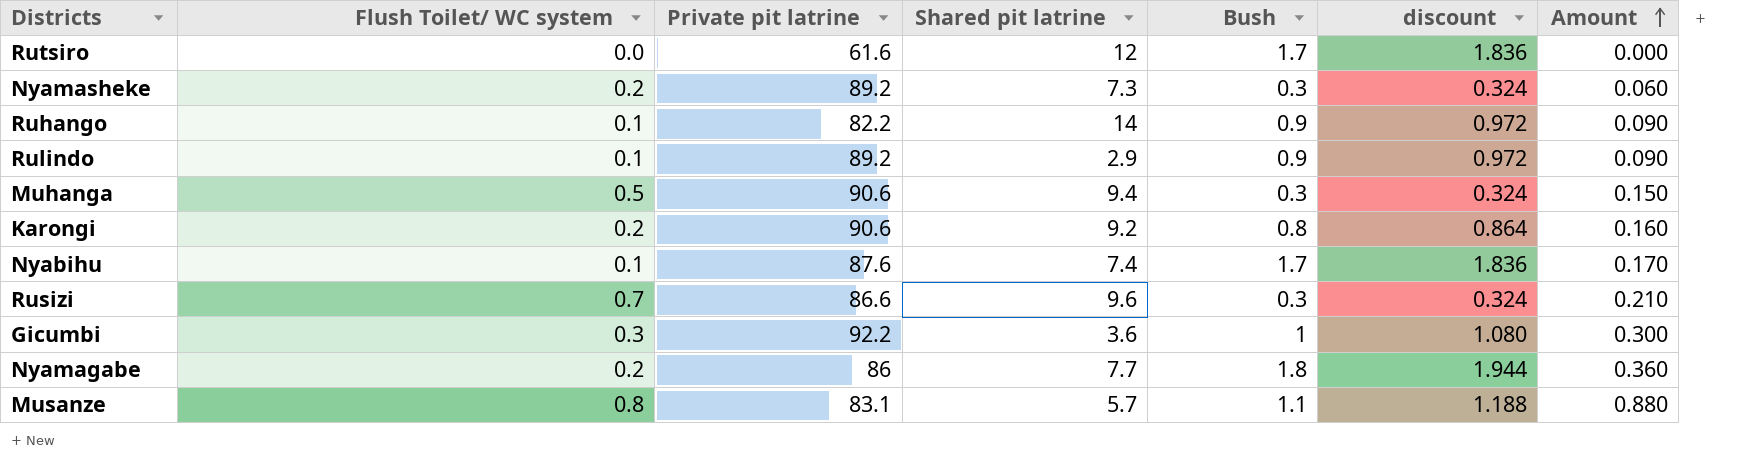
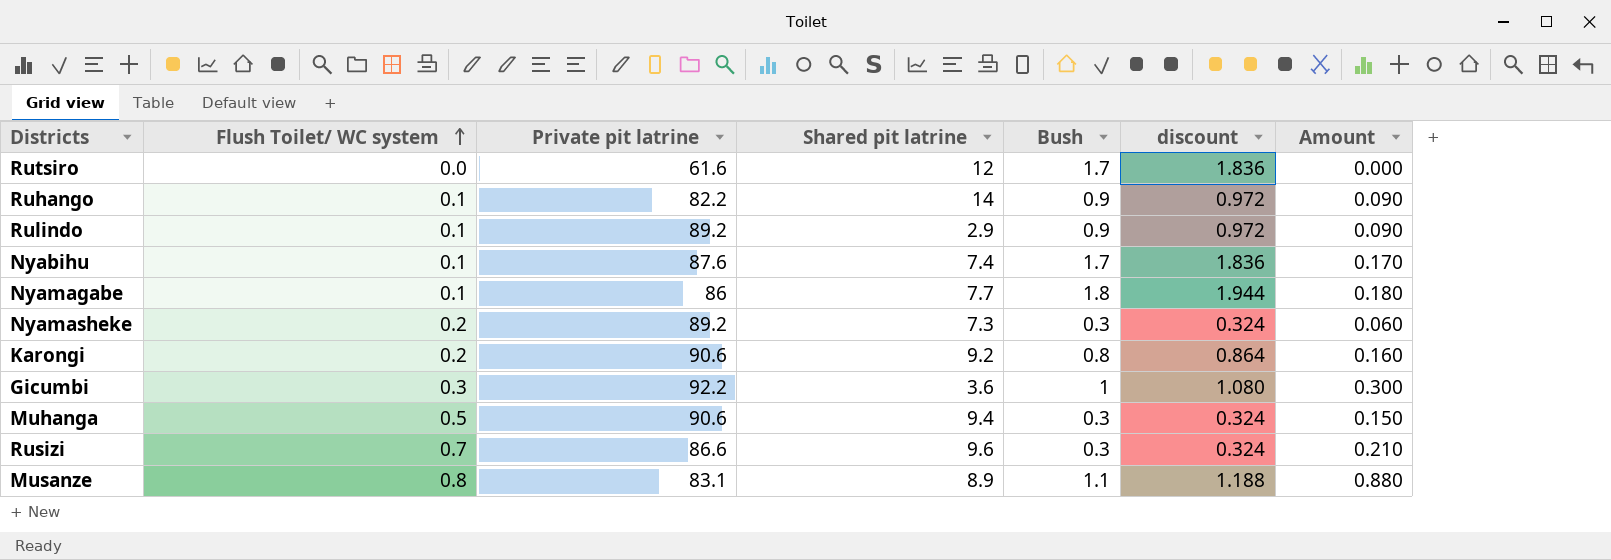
row order: Amount ascending -> Flush Toilet/ WC system ascending
Nyamagabe | Flush Toilet/ WC system: 0.2 -> 0.1
Nyamagabe | Amount: 0.360 -> 0.180
Musanze | Shared pit latrine: 5.7 -> 8.9

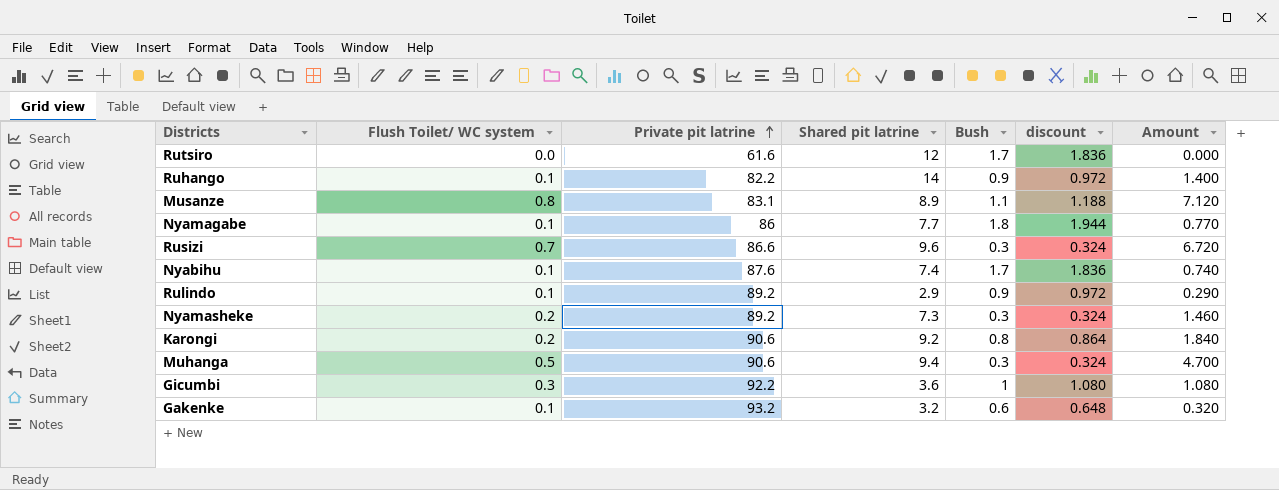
row order: Flush Toilet/ WC system ascending -> Private pit latrine ascending
column Amount | formula: [Flush Toilet/ WC system] * [Bush] -> [Flush Toilet/ WC system] * [Shared pit latrine]
row Gakenke: none -> 0.1 | 93.2 | 3.2 | 0.6 | 0.648 | 0.320

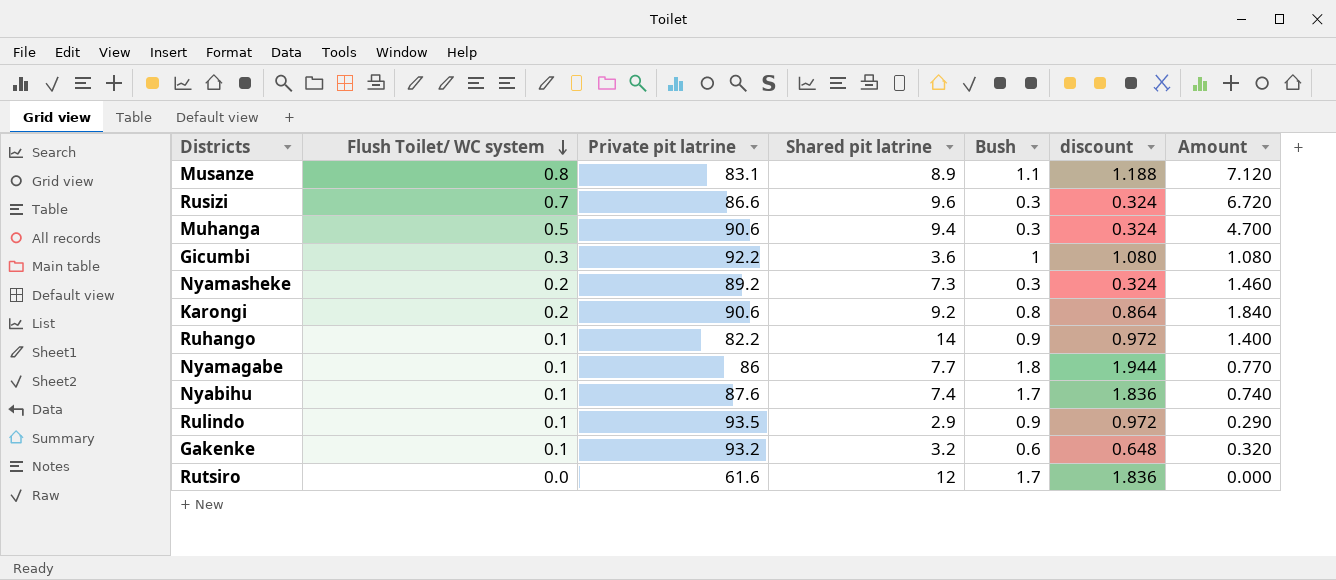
row order: Private pit latrine ascending -> Flush Toilet/ WC system descending
Rulindo | Private pit latrine: 89.2 -> 93.5

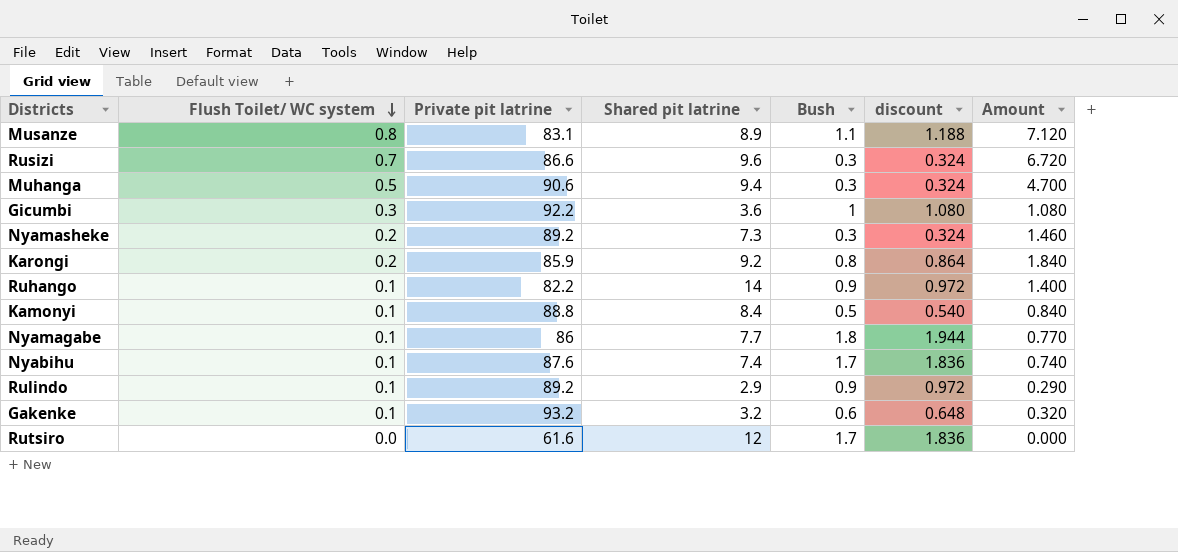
Karongi | Private pit latrine: 90.6 -> 85.9
row Kamonyi: none -> 0.1 | 88.8 | 8.4 | 0.5 | 0.540 | 0.840
Rulindo | Private pit latrine: 93.5 -> 89.2

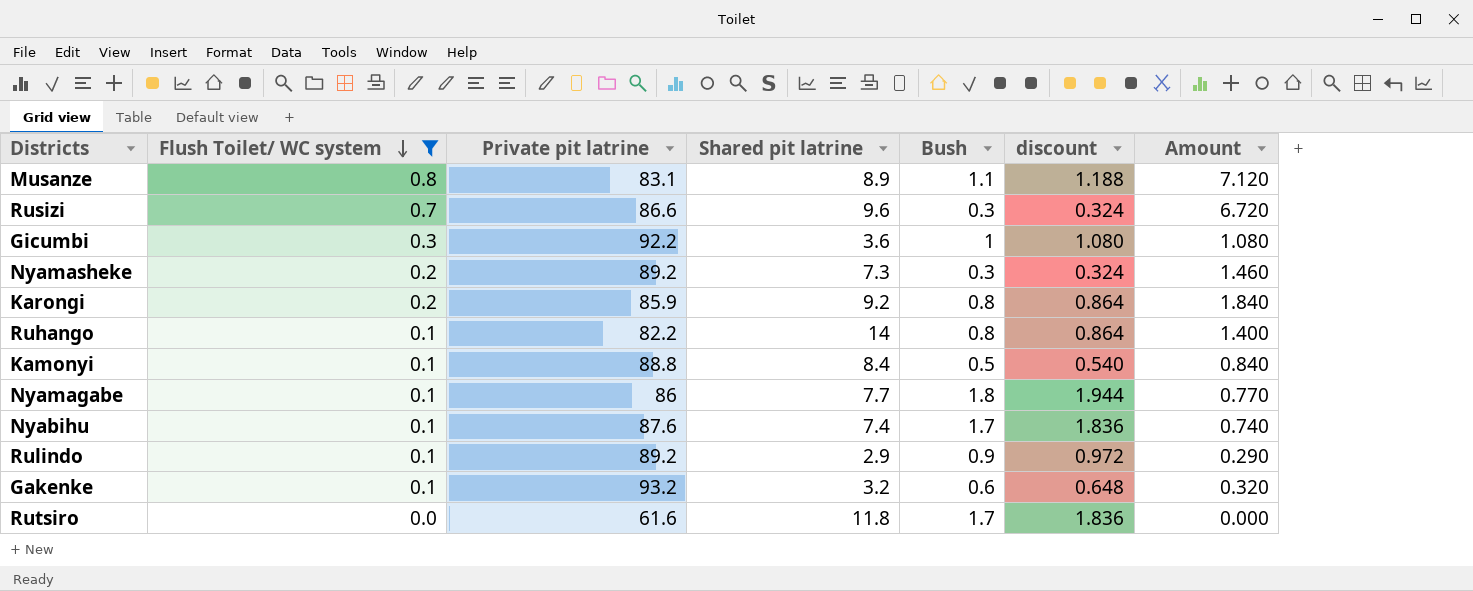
filter: none -> Flush Toilet/ WC system != 0.5
Ruhango | Bush: 0.9 -> 0.8
Ruhango | discount: 0.972 -> 0.864
Rutsiro | Shared pit latrine: 12 -> 11.8

